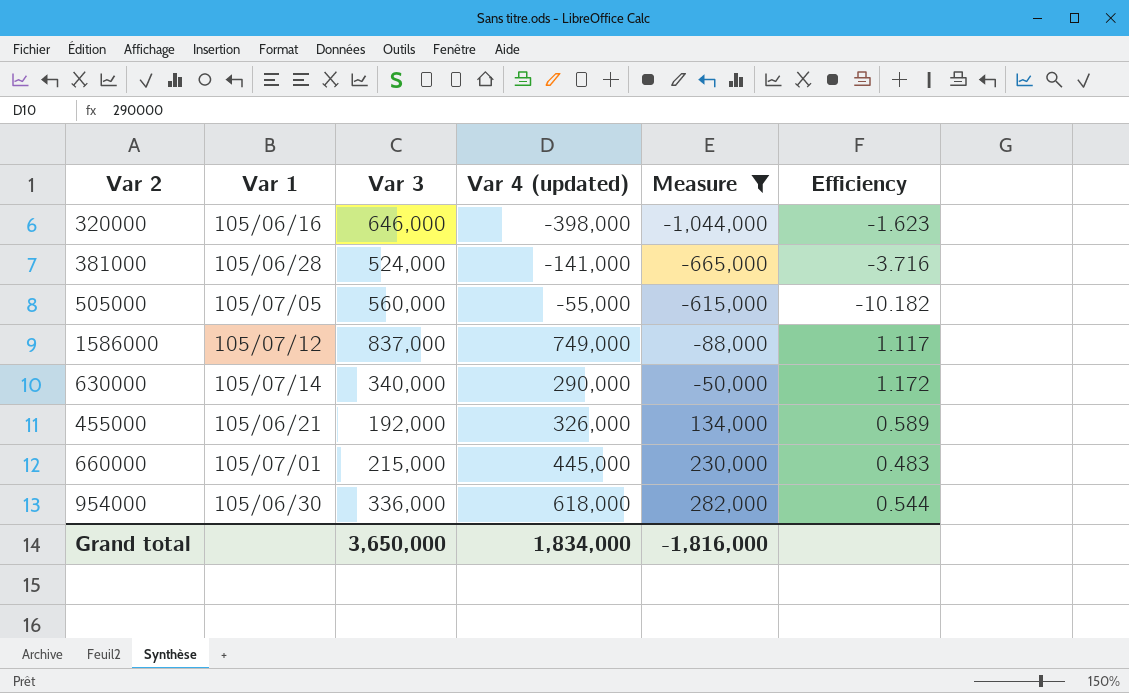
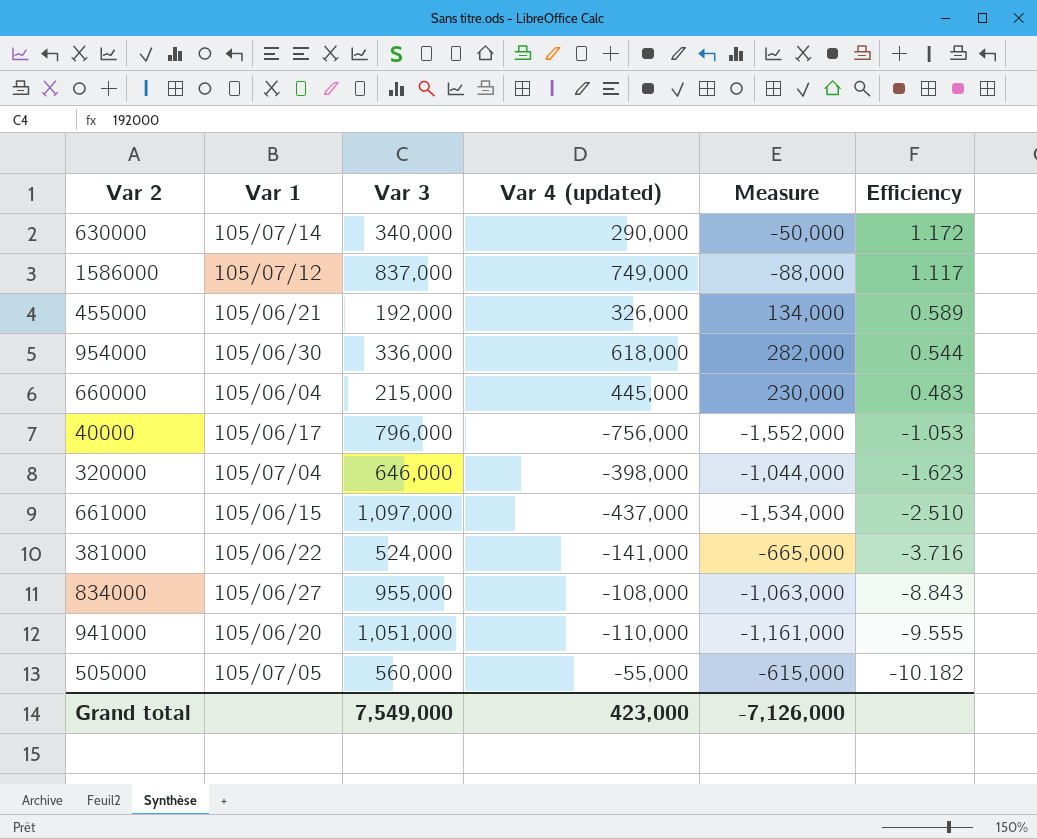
filter: Measure >= -1,044,000 -> none
row order: Measure ascending -> Efficiency descending
660000 | Var 1: 105/07/01 -> 105/06/04
320000 | Var 1: 105/06/16 -> 105/07/04
381000 | Var 1: 105/06/28 -> 105/06/22
Grand total | Var 3: 3,650,000 -> 7,549,000
Grand total | Var 4 (updated): 1,834,000 -> 423,000
Grand total | Measure: -1,816,000 -> -7,126,000

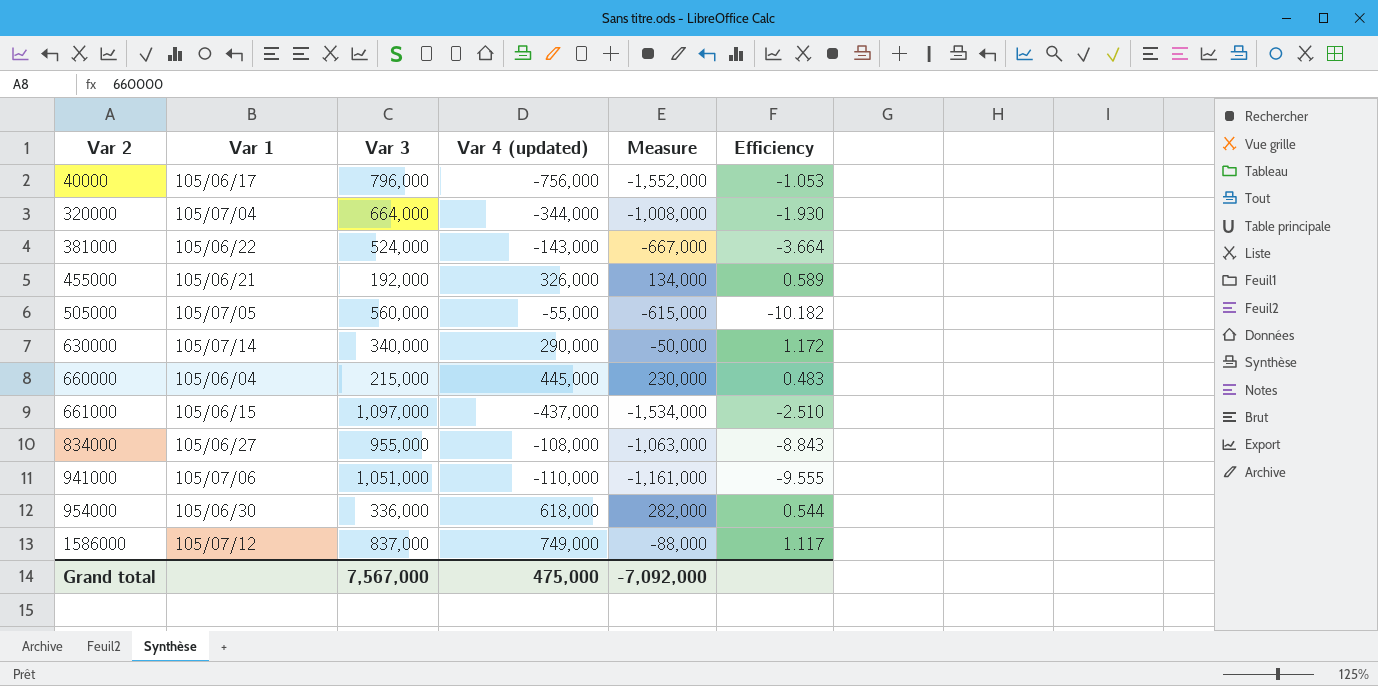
row order: Efficiency descending -> Var 2 ascending
320000 | Var 3: 646,000 -> 664,000
320000 | Var 4 (updated): -398,000 -> -344,000
320000 | Measure: -1,044,000 -> -1,008,000
320000 | Efficiency: -1.623 -> -1.930
381000 | Var 4 (updated): -141,000 -> -143,000
381000 | Measure: -665,000 -> -667,000
381000 | Efficiency: -3.716 -> -3.664
941000 | Var 1: 105/06/20 -> 105/07/06
Grand total | Var 3: 7,549,000 -> 7,567,000
Grand total | Var 4 (updated): 423,000 -> 475,000
Grand total | Measure: -7,126,000 -> -7,092,000

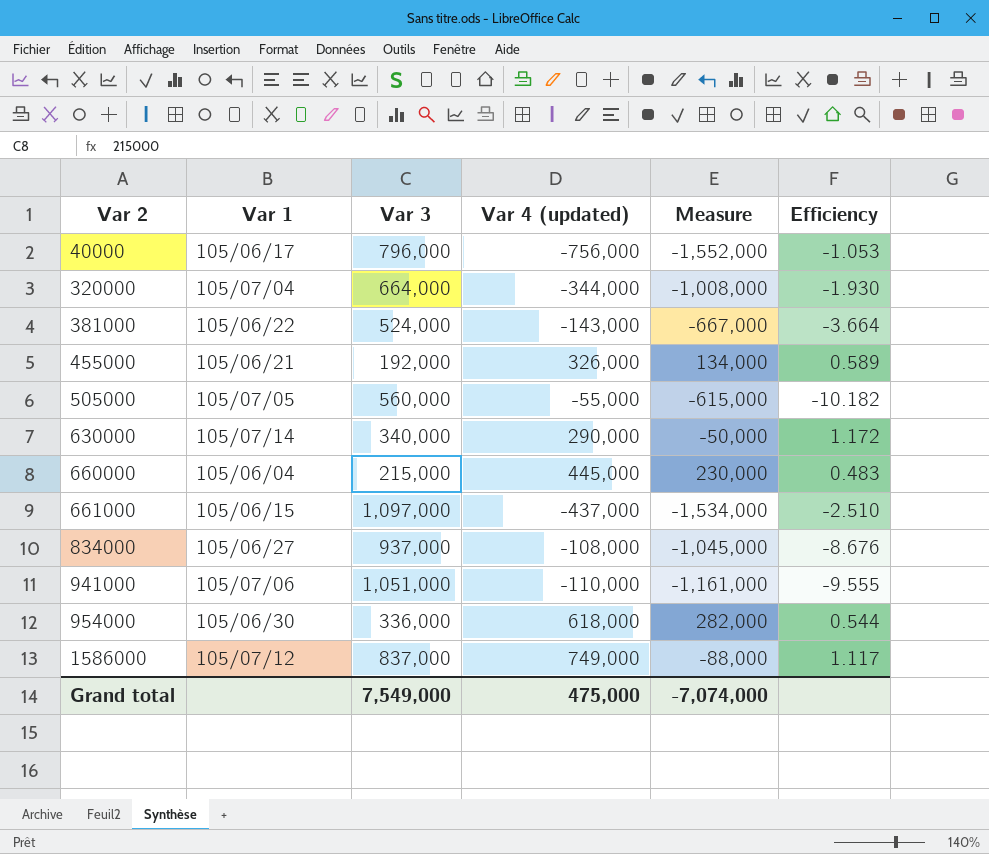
834000 | Var 3: 955,000 -> 937,000
834000 | Measure: -1,063,000 -> -1,045,000
834000 | Efficiency: -8.843 -> -8.676
Grand total | Var 3: 7,567,000 -> 7,549,000
Grand total | Measure: -7,092,000 -> -7,074,000

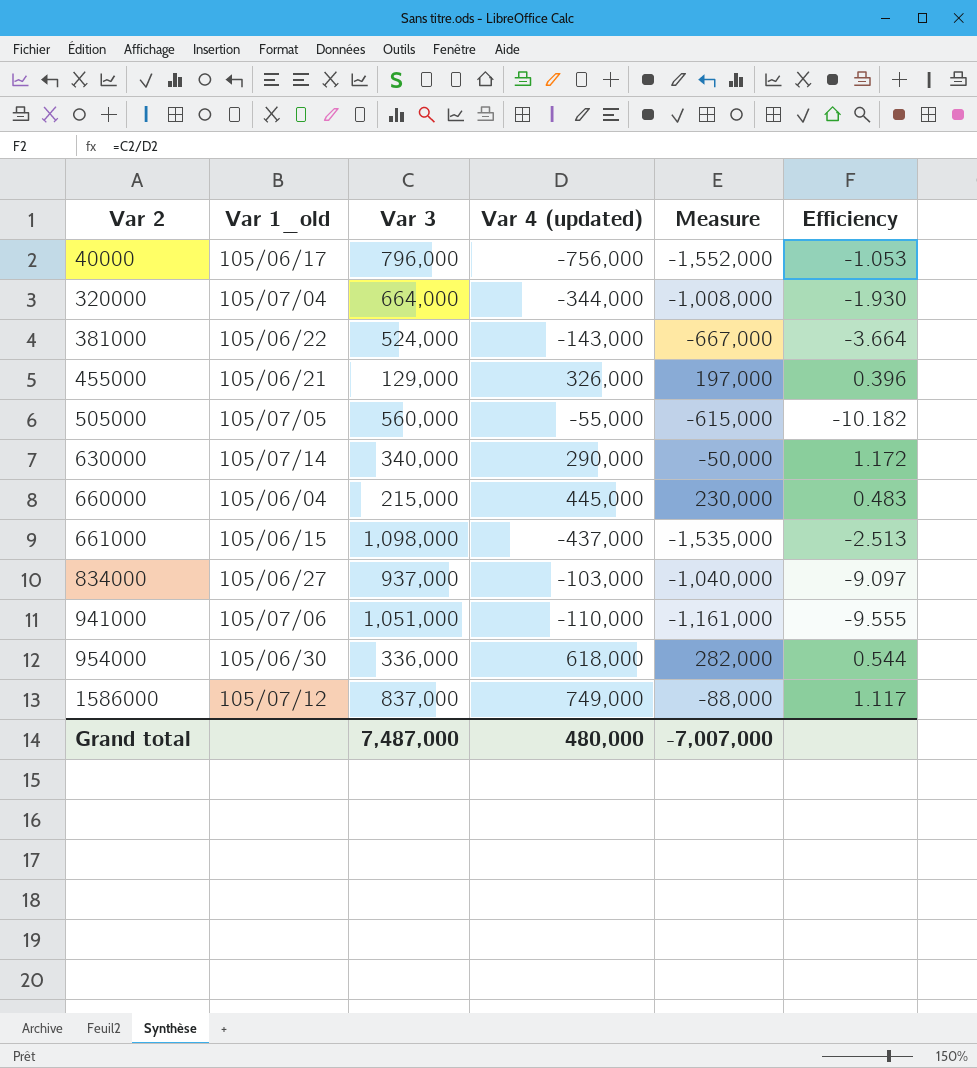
column name: Var 1 -> Var 1_old
455000 | Var 3: 192,000 -> 129,000
455000 | Measure: 134,000 -> 197,000
455000 | Efficiency: 0.589 -> 0.396
661000 | Var 3: 1,097,000 -> 1,098,000
661000 | Measure: -1,534,000 -> -1,535,000
661000 | Efficiency: -2.510 -> -2.513
834000 | Var 4 (updated): -108,000 -> -103,000
834000 | Measure: -1,045,000 -> -1,040,000
834000 | Efficiency: -8.676 -> -9.097
Grand total | Var 3: 7,549,000 -> 7,487,000
Grand total | Var 4 (updated): 475,000 -> 480,000
Grand total | Measure: -7,074,000 -> -7,007,000

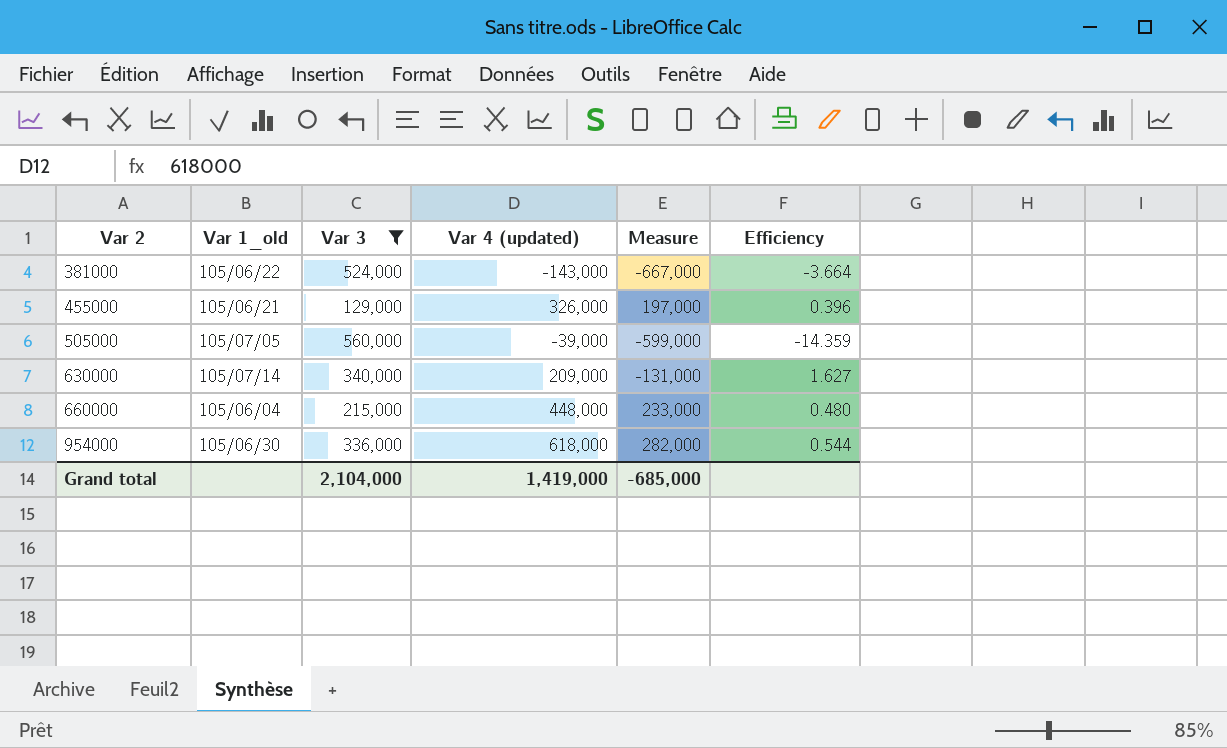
filter: none -> Var 3 <= 560,000
505000 | Var 4 (updated): -55,000 -> -39,000
505000 | Measure: -615,000 -> -599,000
505000 | Efficiency: -10.182 -> -14.359
630000 | Var 4 (updated): 290,000 -> 209,000
630000 | Measure: -50,000 -> -131,000
630000 | Efficiency: 1.172 -> 1.627
660000 | Var 4 (updated): 445,000 -> 448,000
660000 | Measure: 230,000 -> 233,000
660000 | Efficiency: 0.483 -> 0.480
Grand total | Var 3: 7,487,000 -> 2,104,000
Grand total | Var 4 (updated): 480,000 -> 1,419,000
Grand total | Measure: -7,007,000 -> -685,000

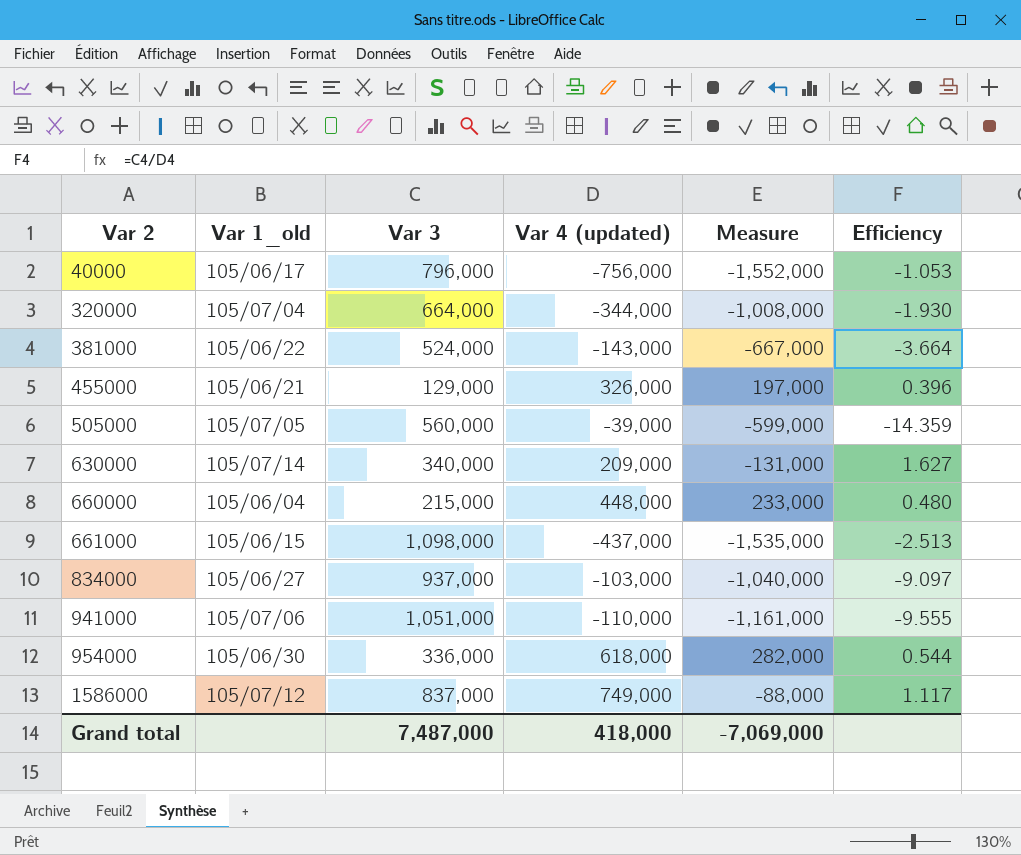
filter: Var 3 <= 560,000 -> none
Grand total | Var 3: 2,104,000 -> 7,487,000
Grand total | Var 4 (updated): 1,419,000 -> 418,000
Grand total | Measure: -685,000 -> -7,069,000

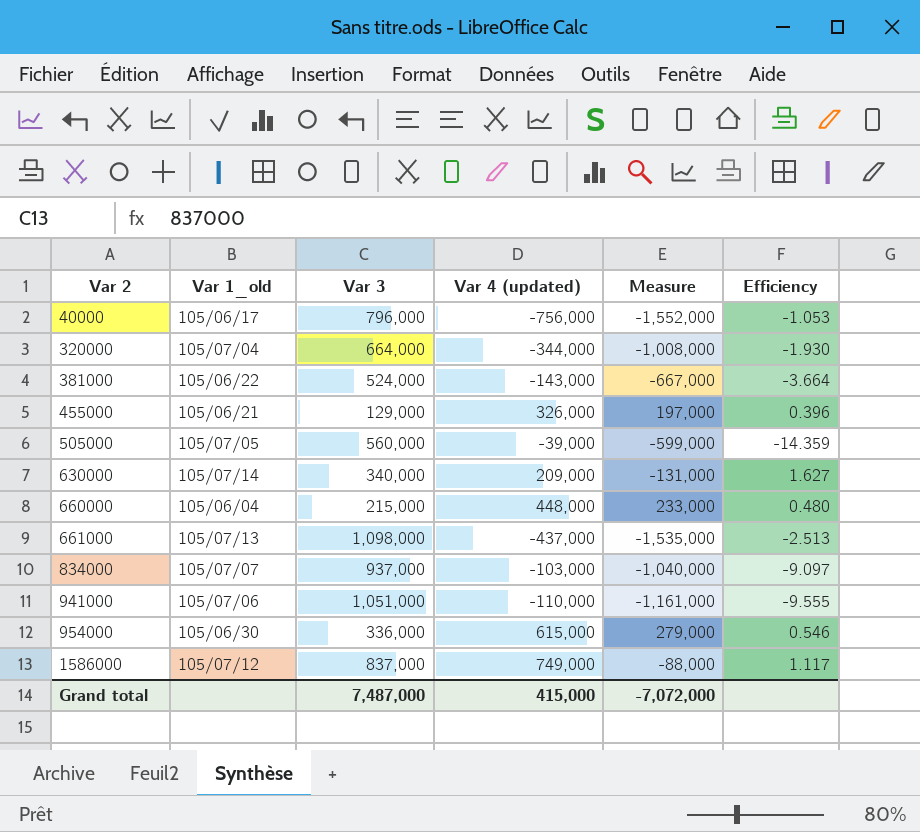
661000 | Var 1_old: 105/06/15 -> 105/07/13
834000 | Var 1_old: 105/06/27 -> 105/07/07
954000 | Var 4 (updated): 618,000 -> 615,000
954000 | Measure: 282,000 -> 279,000
954000 | Efficiency: 0.544 -> 0.546
Grand total | Var 4 (updated): 418,000 -> 415,000
Grand total | Measure: -7,069,000 -> -7,072,000

